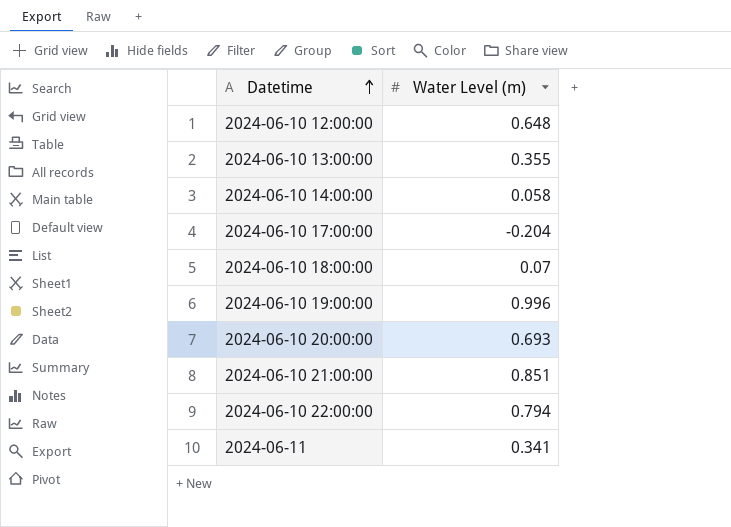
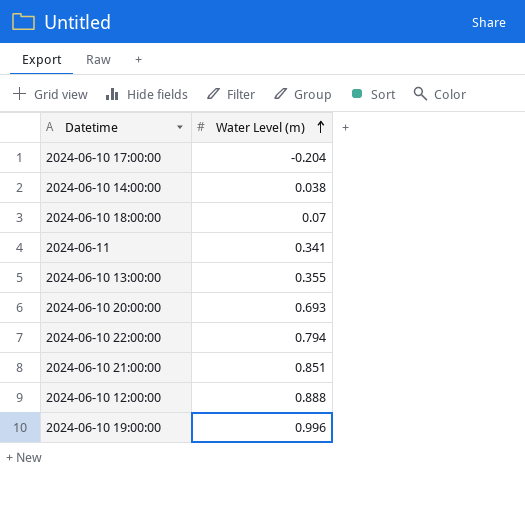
row order: Datetime ascending -> Water Level (m) ascending
2024-06-10 14:00:00 | Water Level (m): 0.058 -> 0.038
2024-06-10 12:00:00 | Water Level (m): 0.648 -> 0.888

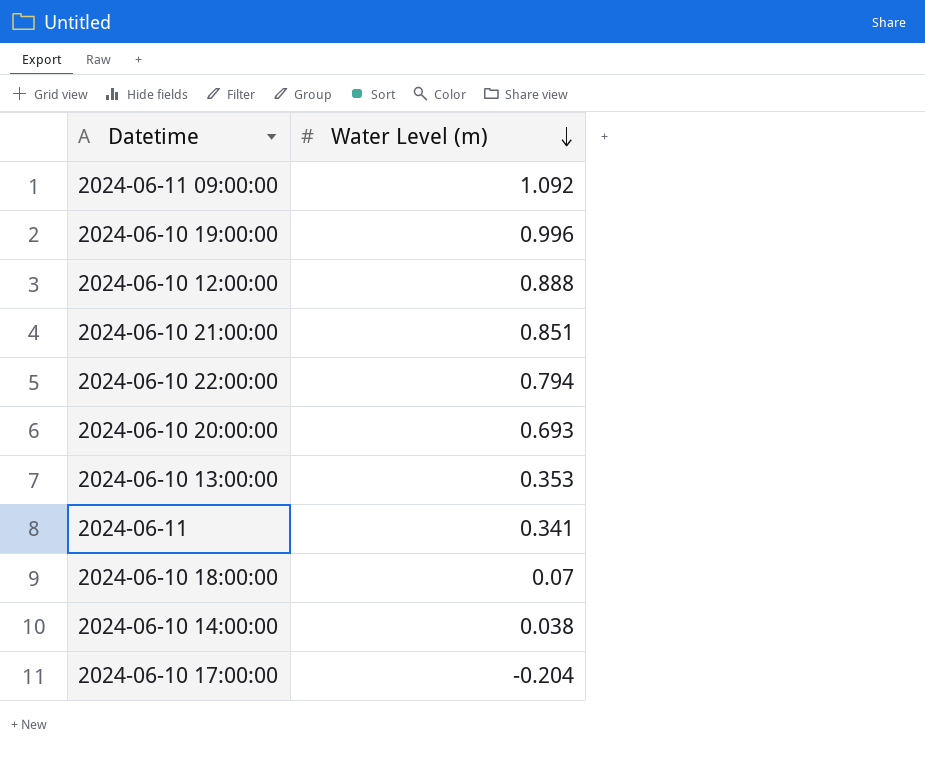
row order: Water Level (m) ascending -> Water Level (m) descending
row 2024-06-11 09:00:00: none -> 1.092
2024-06-10 13:00:00 | Water Level (m): 0.355 -> 0.353

